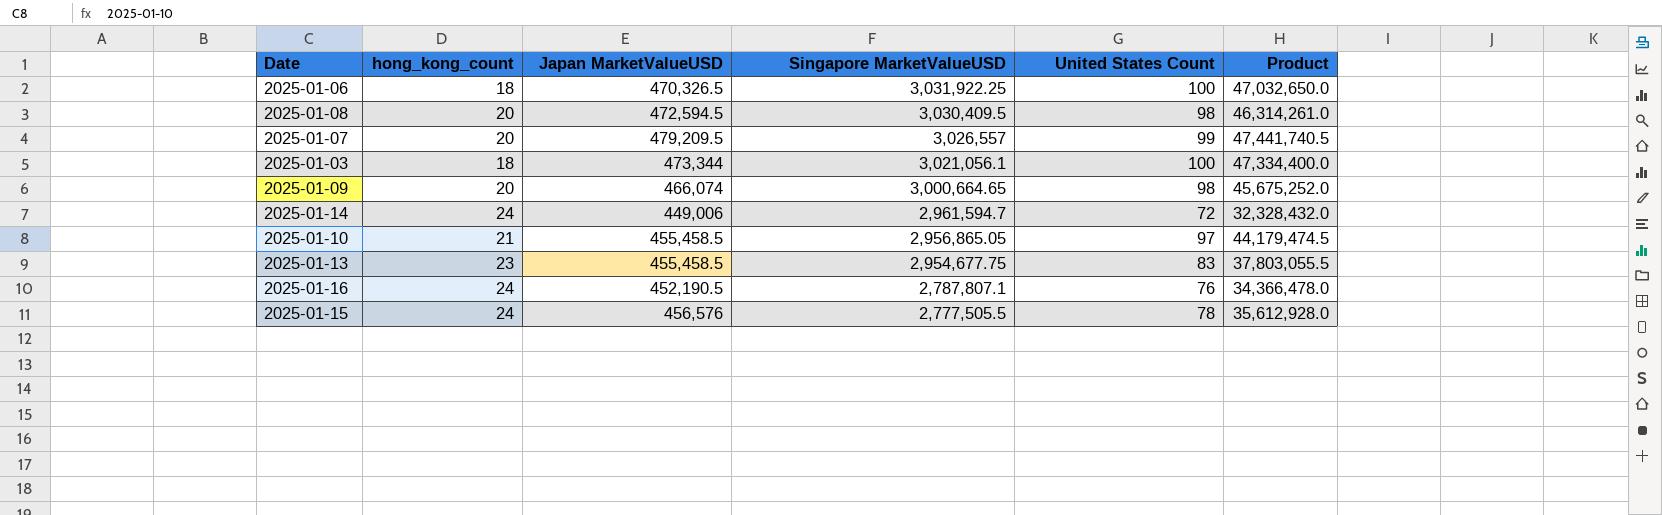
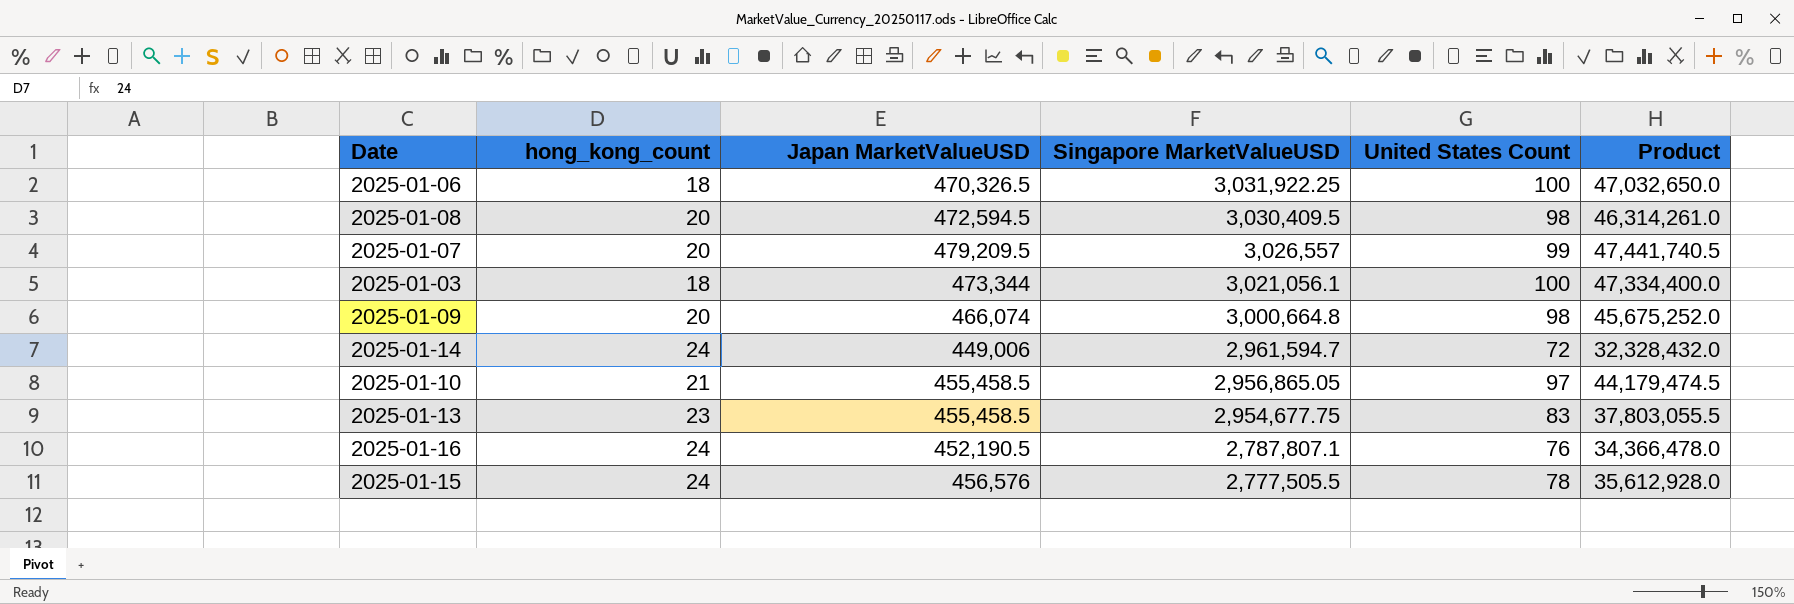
2025-01-09 | Singapore MarketValueUSD: 3,000,664.65 -> 3,000,664.8

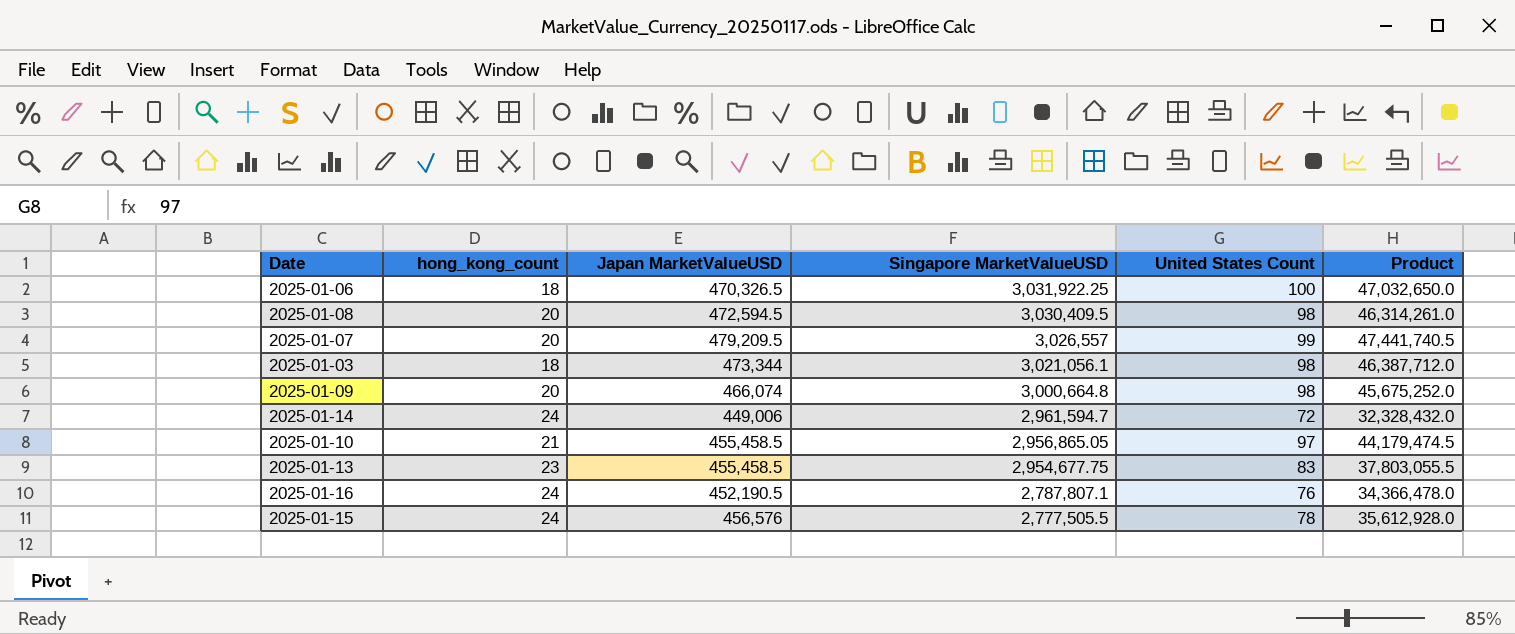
2025-01-03 | United States Count: 100 -> 98
2025-01-03 | Product: 47,334,400.0 -> 46,387,712.0

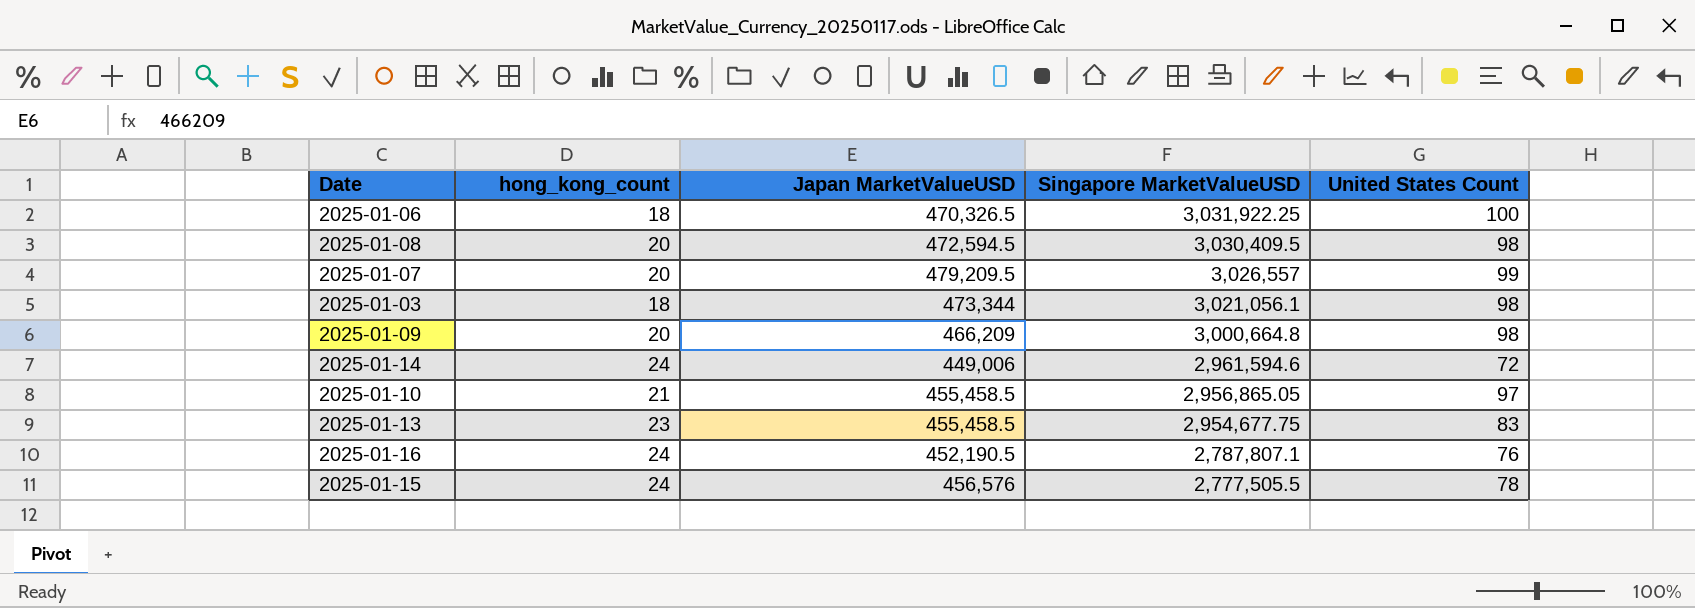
column Product | formula: [Japan MarketValueUSD] * [United States Count] -> none
2025-01-09 | Japan MarketValueUSD: 466,074 -> 466,209
2025-01-14 | Singapore MarketValueUSD: 2,961,594.7 -> 2,961,594.6

